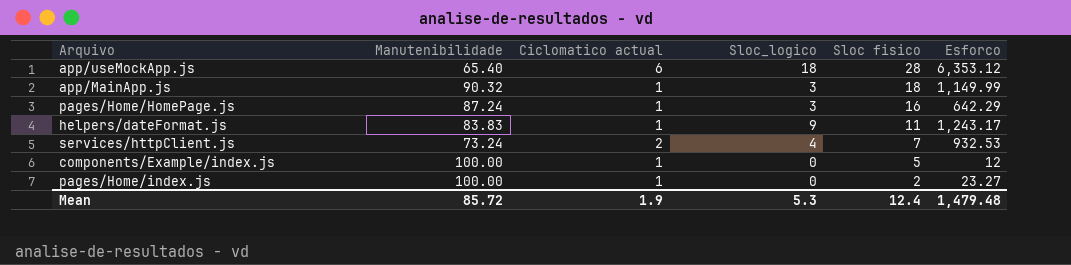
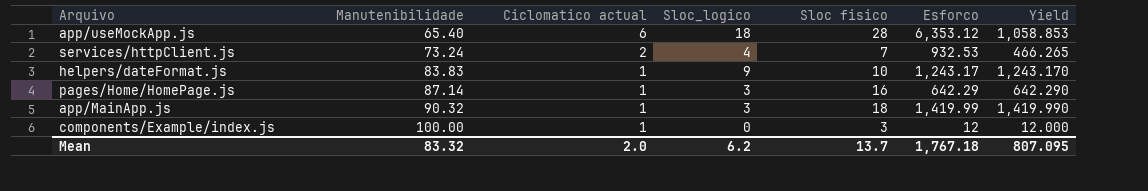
row order: Sloc fisico descending -> Manutenibilidade ascending
column Yield | formula: none -> [Esforco] / [Ciclomatico actual]
row pages/Home/index.js: 100.00 | 1 | 0 | 2 | 23.27 -> none
helpers/dateFormat.js | Sloc fisico: 11 -> 10
pages/Home/HomePage.js | Manutenibilidade: 87.24 -> 87.14
app/MainApp.js | Esforco: 1,149.99 -> 1,419.99
components/Example/index.js | Sloc fisico: 5 -> 3
Mean | Manutenibilidade: 85.72 -> 83.32
Mean | Ciclomatico actual: 1.9 -> 2.0
Mean | Sloc_logico: 5.3 -> 6.2
Mean | Sloc fisico: 12.4 -> 13.7
Mean | Esforco: 1,479.48 -> 1,767.18

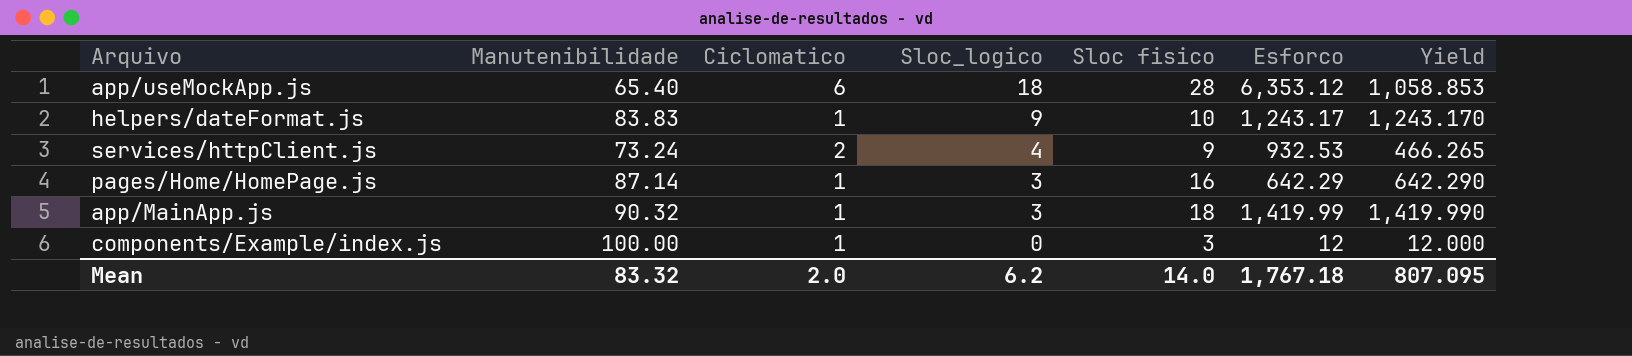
row order: Manutenibilidade ascending -> Sloc_logico descending
column name: Ciclomatico actual -> Ciclomatico
services/httpClient.js | Sloc fisico: 7 -> 9
Mean | Sloc fisico: 13.7 -> 14.0

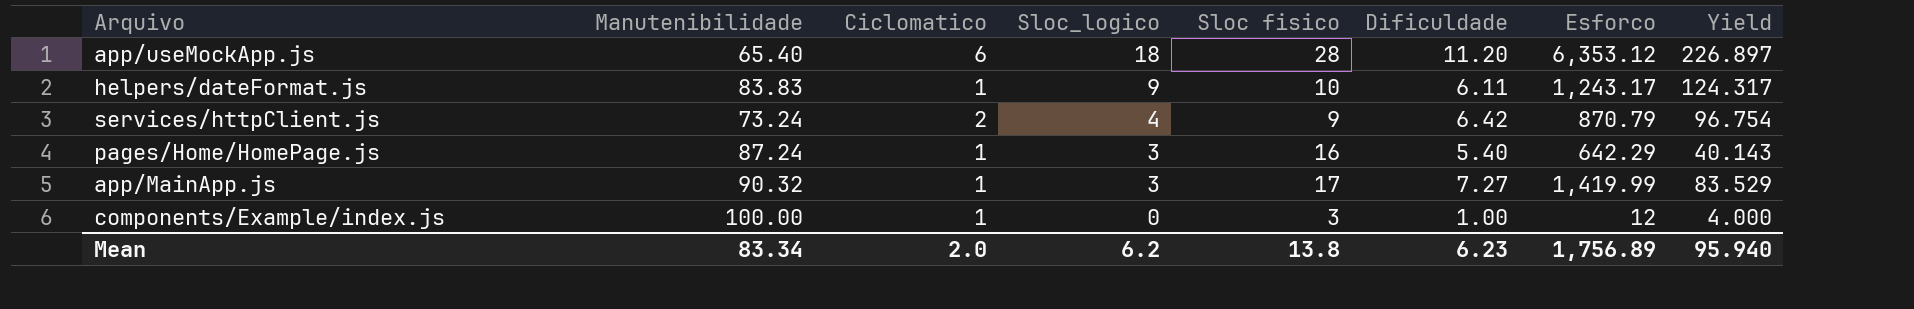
column Dificuldade | position: none -> 6
column Yield | formula: [Esforco] / [Ciclomatico] -> [Esforco] / [Sloc fisico]
services/httpClient.js | Esforco: 932.53 -> 870.79
pages/Home/HomePage.js | Manutenibilidade: 87.14 -> 87.24
app/MainApp.js | Sloc fisico: 18 -> 17
Mean | Manutenibilidade: 83.32 -> 83.34
Mean | Sloc fisico: 14.0 -> 13.8
Mean | Esforco: 1,767.18 -> 1,756.89
Mean | Yield: 807.095 -> 95.940

